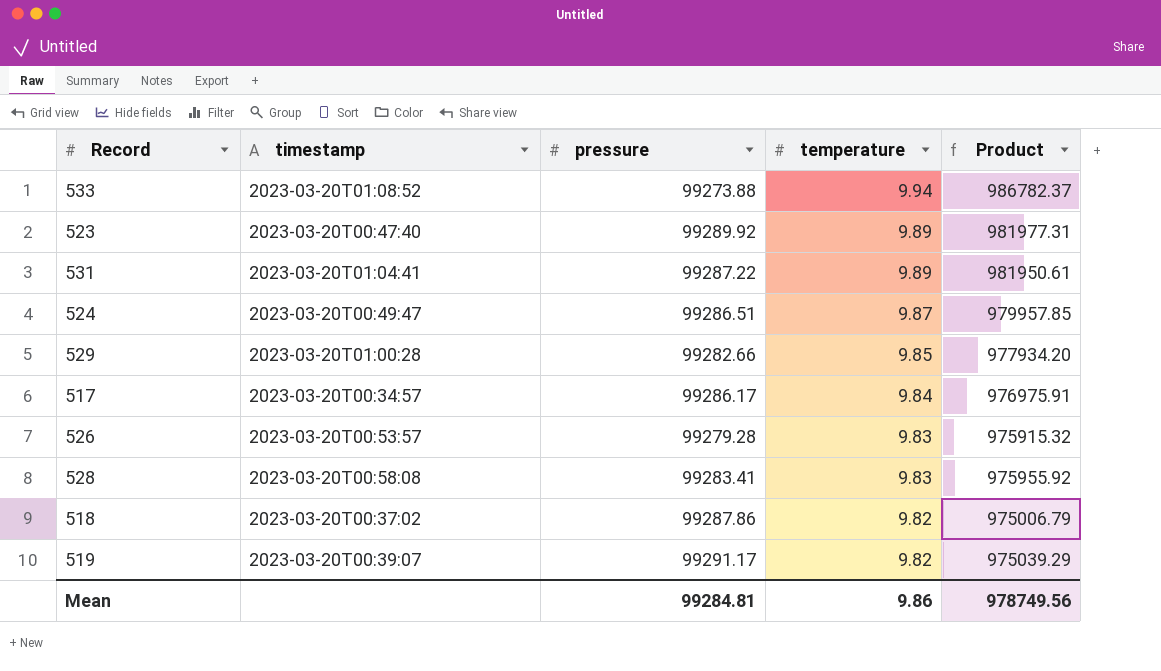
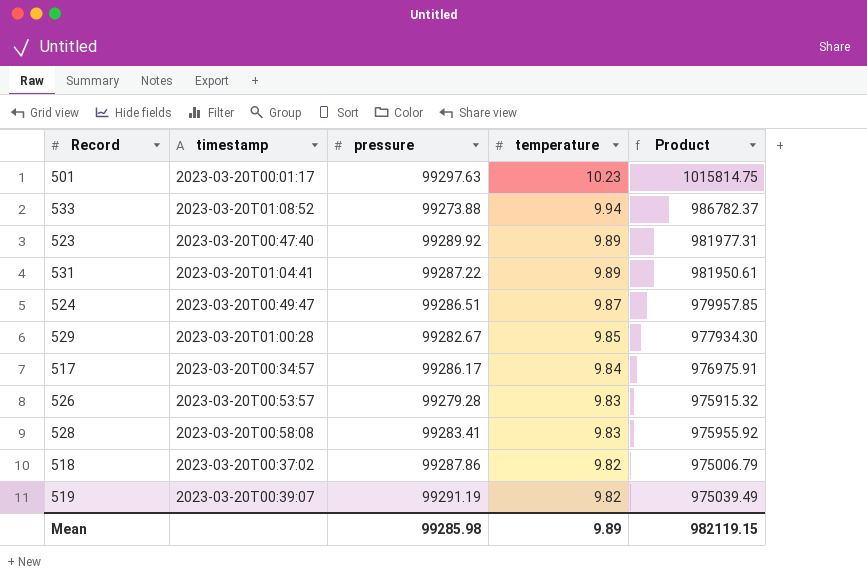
row 501: none -> 2023-03-20T00:01:17 | 99297.63 | 10.23 | 1015814.75
529 | pressure: 99282.66 -> 99282.67
529 | Product: 977934.20 -> 977934.30
519 | pressure: 99291.17 -> 99291.19
519 | Product: 975039.29 -> 975039.49
Mean | pressure: 99284.81 -> 99285.98
Mean | temperature: 9.86 -> 9.89
Mean | Product: 978749.56 -> 982119.15

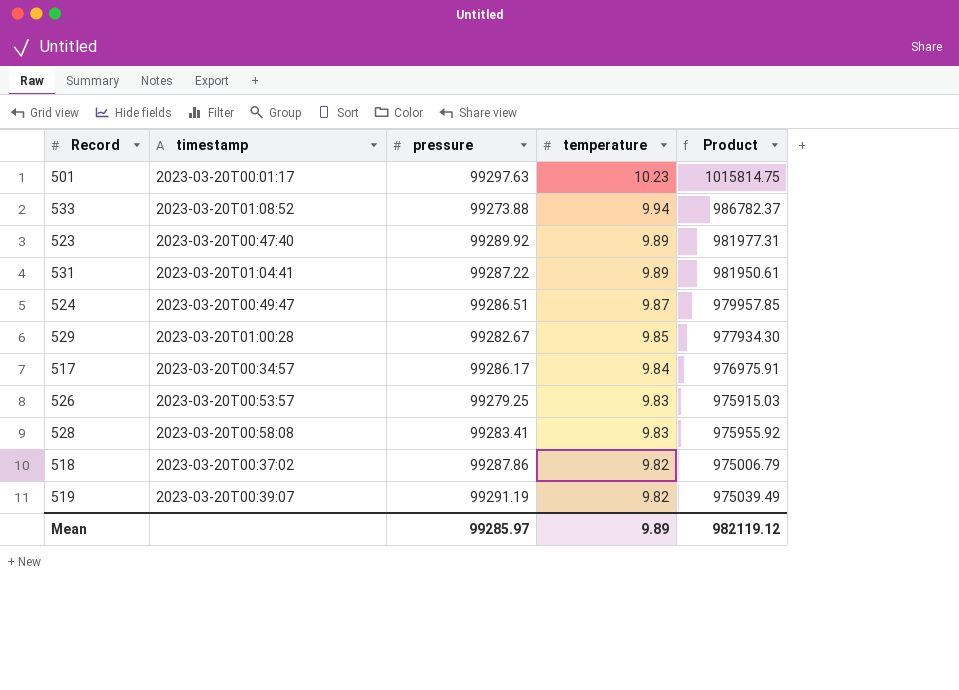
526 | pressure: 99279.28 -> 99279.25
526 | Product: 975915.32 -> 975915.03
Mean | pressure: 99285.98 -> 99285.97
Mean | Product: 982119.15 -> 982119.12

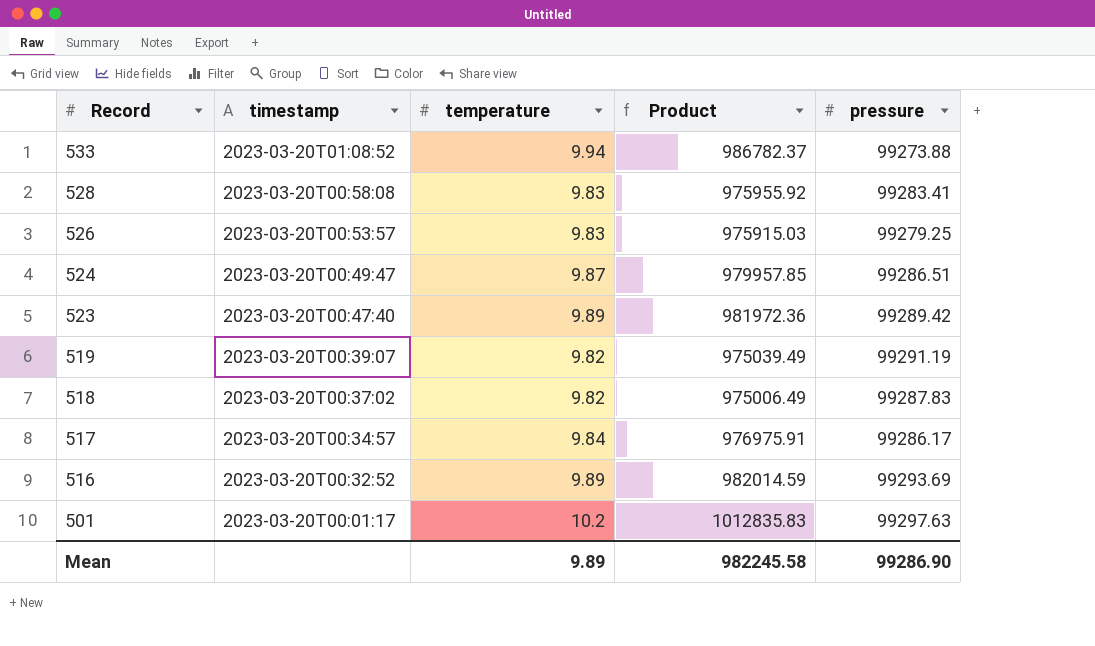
row order: temperature descending -> Record descending
column pressure | position: 3 -> 5
row 531: 2023-03-20T01:04:41 | 99287.22 | 9.89 | 981950.61 -> none
row 529: 2023-03-20T01:00:28 | 99282.67 | 9.85 | 977934.30 -> none
523 | Product: 981977.31 -> 981972.36
523 | pressure: 99289.92 -> 99289.42
518 | Product: 975006.79 -> 975006.49
518 | pressure: 99287.86 -> 99287.83
row 516: none -> 2023-03-20T00:32:52 | 9.89 | 982014.59 | 99293.69
501 | temperature: 10.23 -> 10.2
501 | Product: 1015814.75 -> 1012835.83
Mean | Product: 982119.12 -> 982245.58
Mean | pressure: 99285.97 -> 99286.90

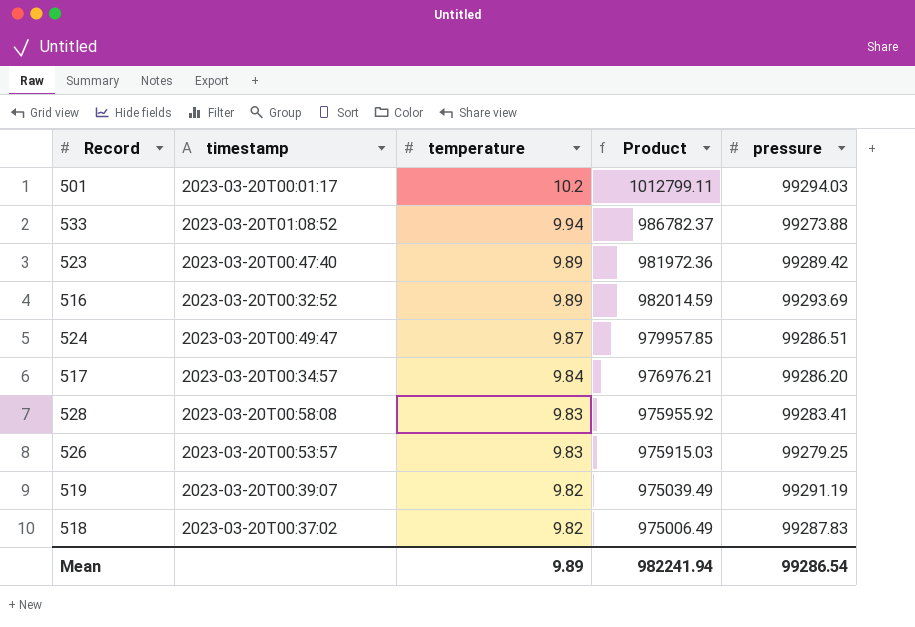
row order: Record descending -> temperature descending
501 | Product: 1012835.83 -> 1012799.11
501 | pressure: 99297.63 -> 99294.03
517 | Product: 976975.91 -> 976976.21
517 | pressure: 99286.17 -> 99286.20
Mean | Product: 982245.58 -> 982241.94
Mean | pressure: 99286.90 -> 99286.54

